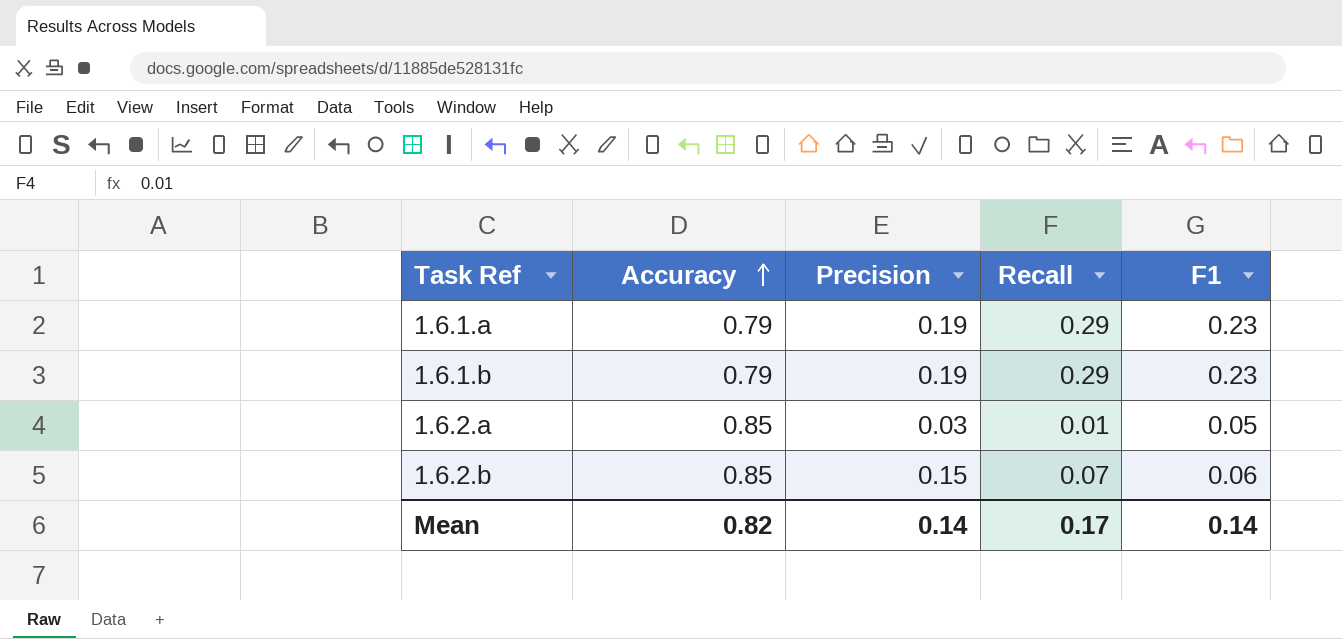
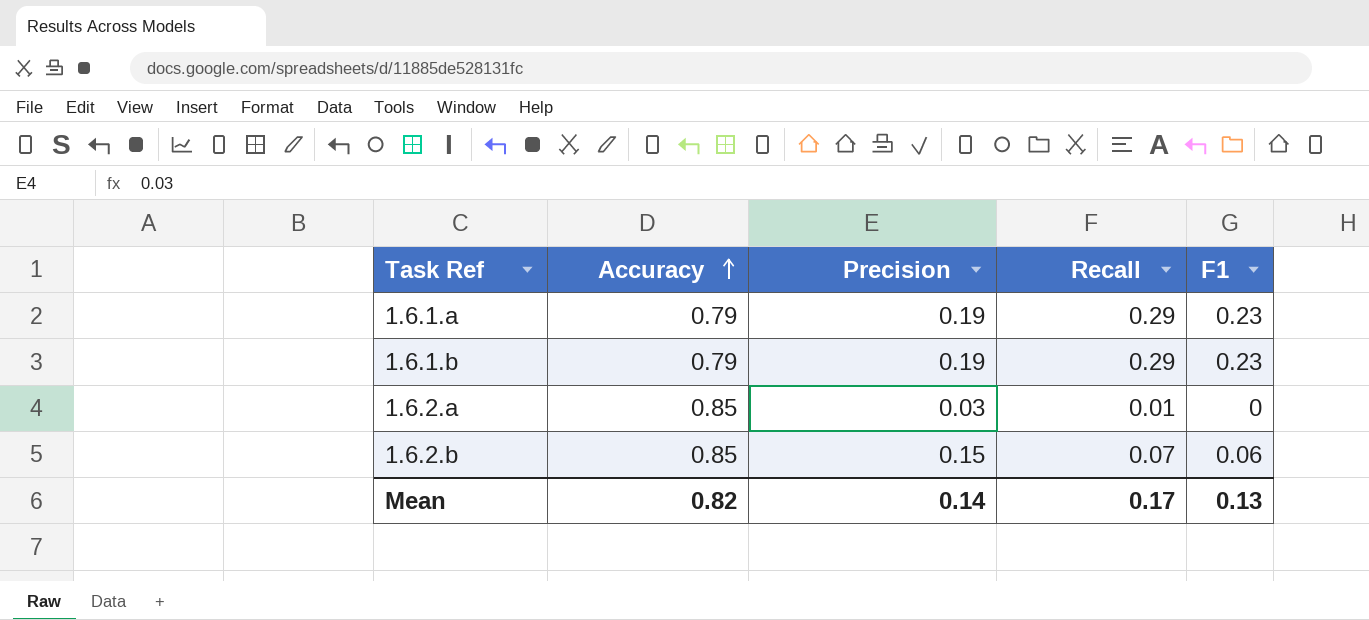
1.6.2.a | F1: 0.05 -> 0
Mean | F1: 0.14 -> 0.13

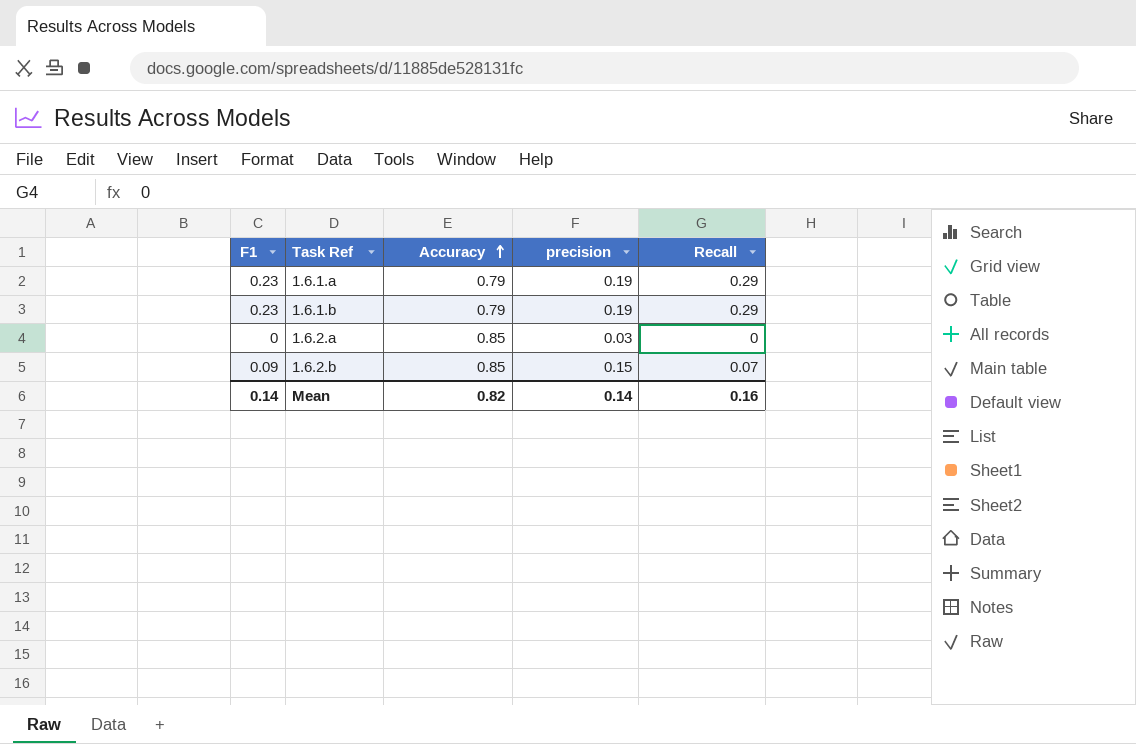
column F1 | position: 5 -> 1
column name: Precision -> precision
1.6.2.a | Recall: 0.01 -> 0
1.6.2.b | F1: 0.06 -> 0.09
Mean | F1: 0.13 -> 0.14
Mean | Recall: 0.17 -> 0.16

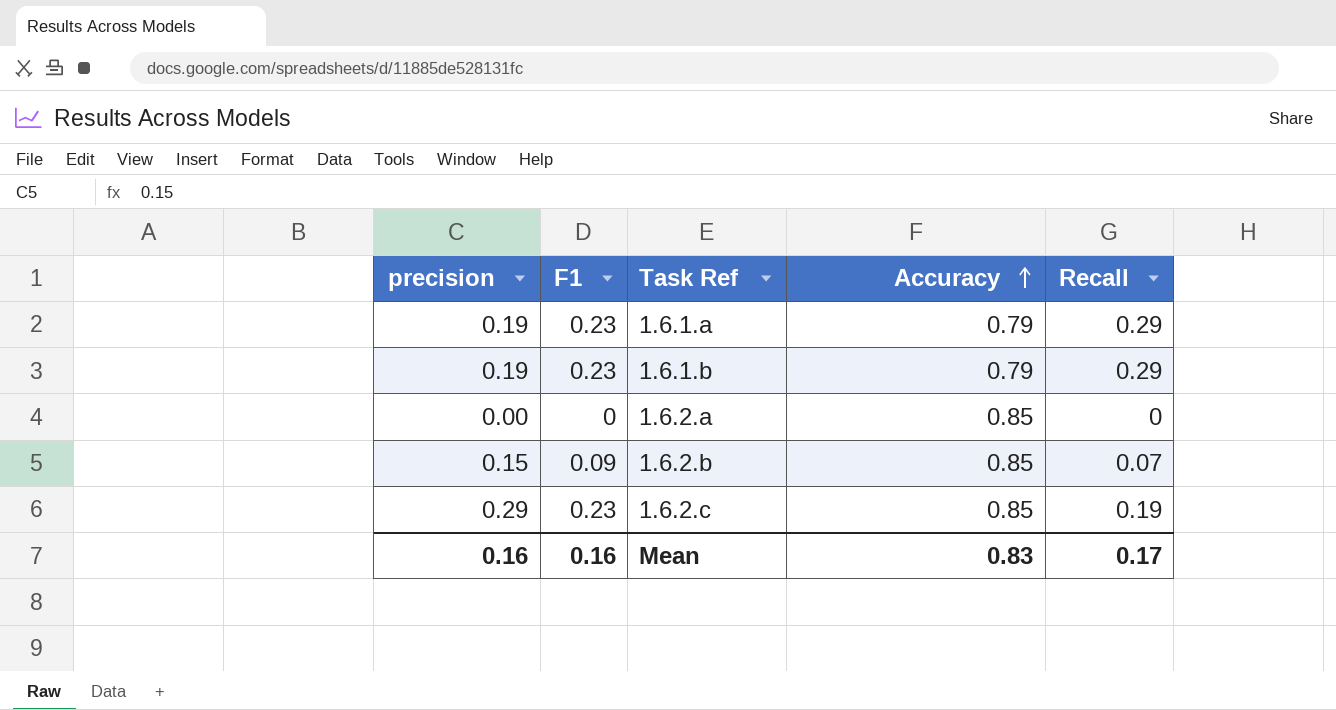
column precision | position: 4 -> 1
1.6.2.a | precision: 0.03 -> 0.00
row 1.6.2.c: none -> 0.29 | 0.23 | 0.85 | 0.19
Mean | precision: 0.14 -> 0.16
Mean | F1: 0.14 -> 0.16
Mean | Accuracy: 0.82 -> 0.83
Mean | Recall: 0.16 -> 0.17

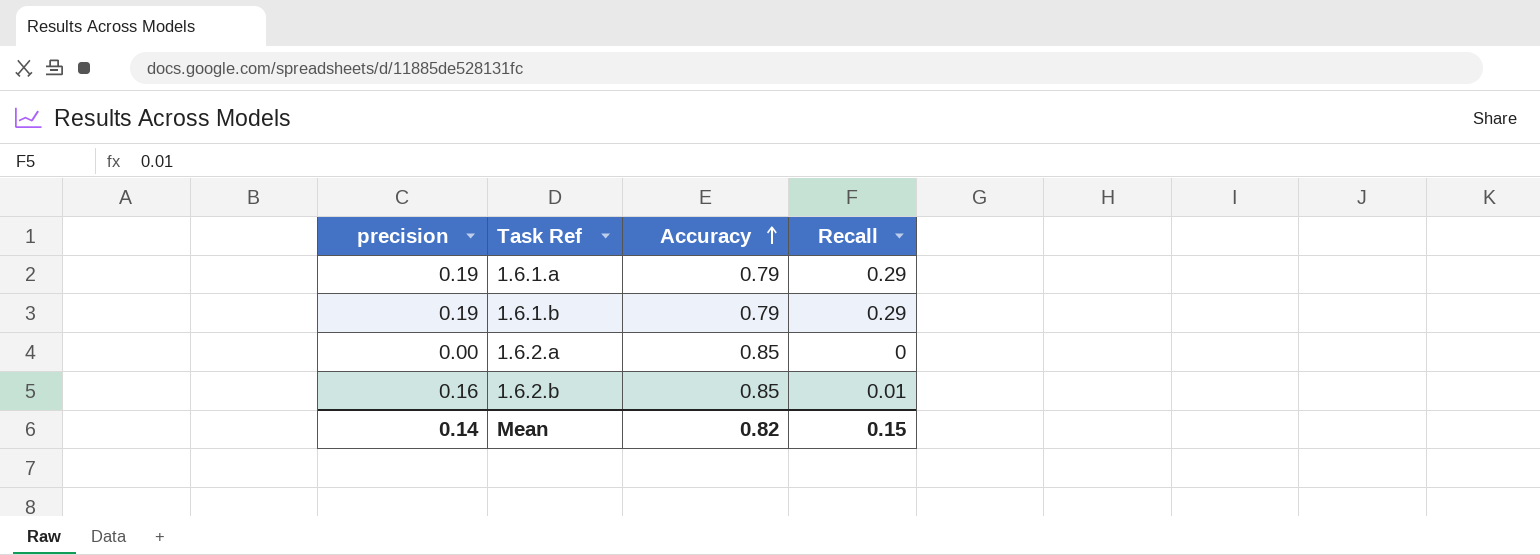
column F1 | position: 2 -> none
row 1.6.2.c: 0.29 | 0.23 | 0.85 | 0.19 -> none
1.6.2.b | precision: 0.15 -> 0.16
1.6.2.b | Recall: 0.07 -> 0.01
Mean | precision: 0.16 -> 0.14
Mean | Accuracy: 0.83 -> 0.82
Mean | Recall: 0.17 -> 0.15

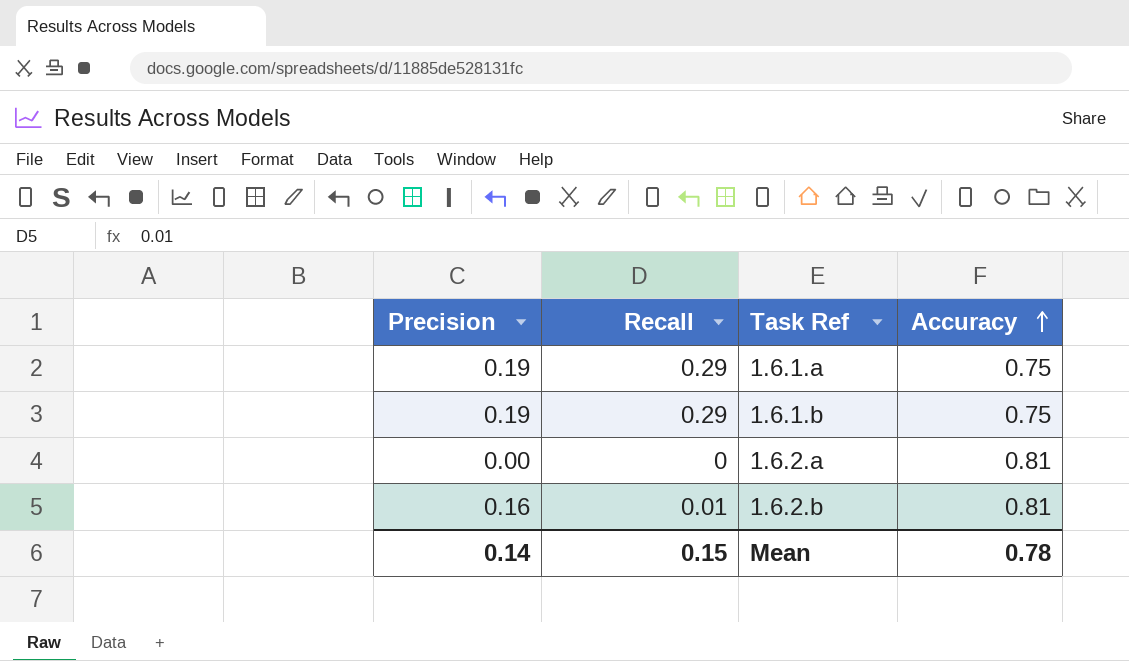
column name: precision -> Precision
column Recall | position: 4 -> 2
1.6.1.a | Accuracy: 0.79 -> 0.75
1.6.1.b | Accuracy: 0.79 -> 0.75
1.6.2.a | Accuracy: 0.85 -> 0.81
1.6.2.b | Accuracy: 0.85 -> 0.81
Mean | Accuracy: 0.82 -> 0.78

